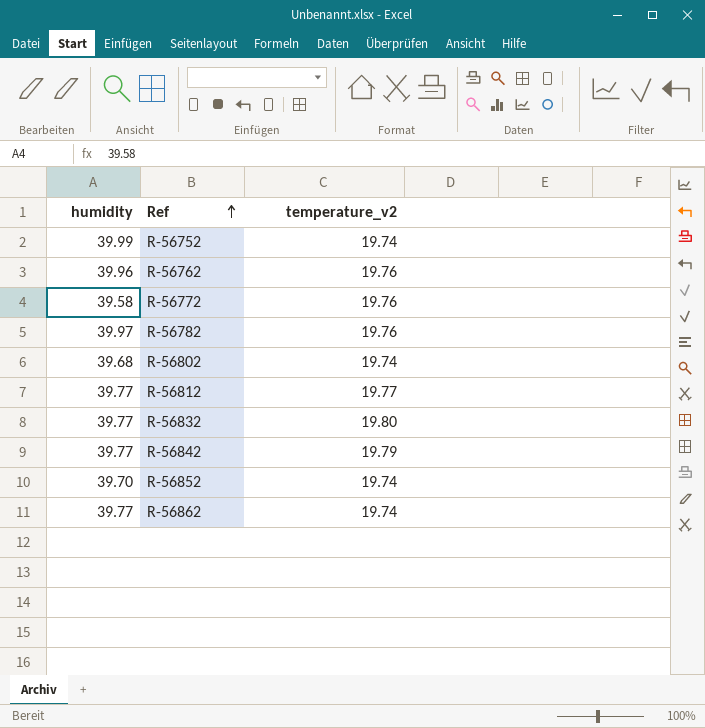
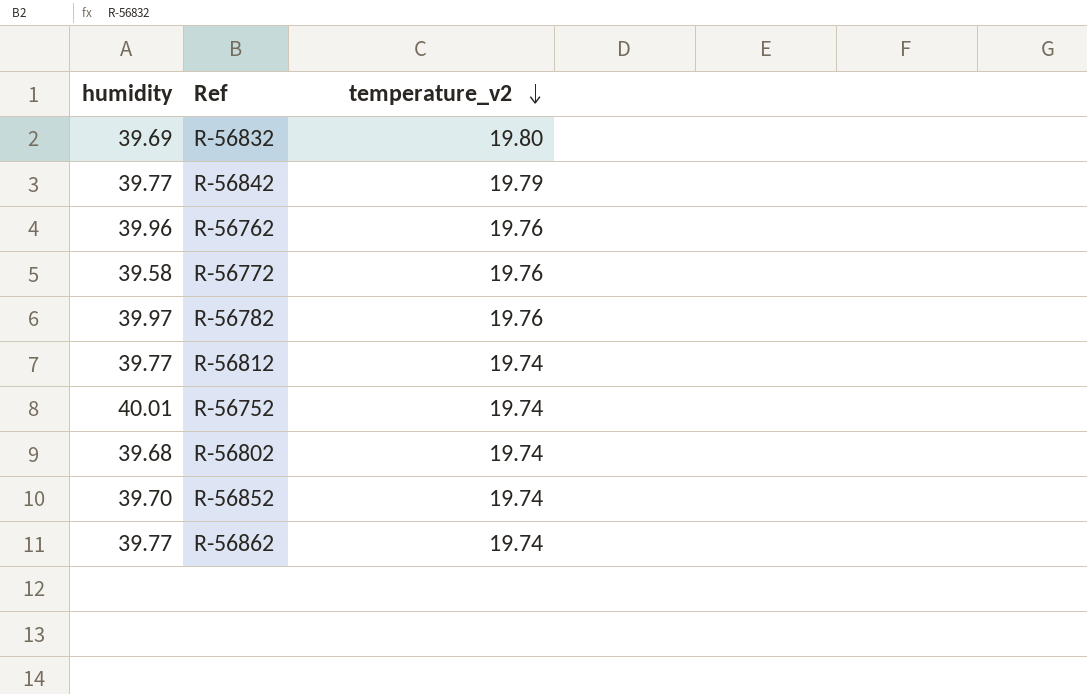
row order: Ref ascending -> temperature_v2 descending
R-56832 | humidity: 39.77 -> 39.69
R-56812 | temperature_v2: 19.77 -> 19.74
R-56752 | humidity: 39.99 -> 40.01

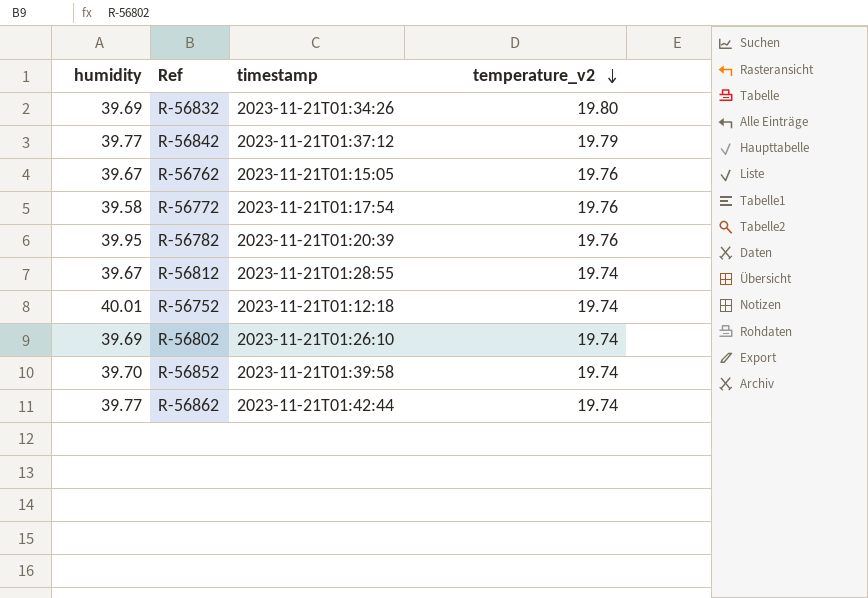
column timestamp | position: none -> 3
R-56762 | humidity: 39.96 -> 39.67
R-56782 | humidity: 39.97 -> 39.95
R-56812 | humidity: 39.77 -> 39.67
R-56802 | humidity: 39.68 -> 39.69

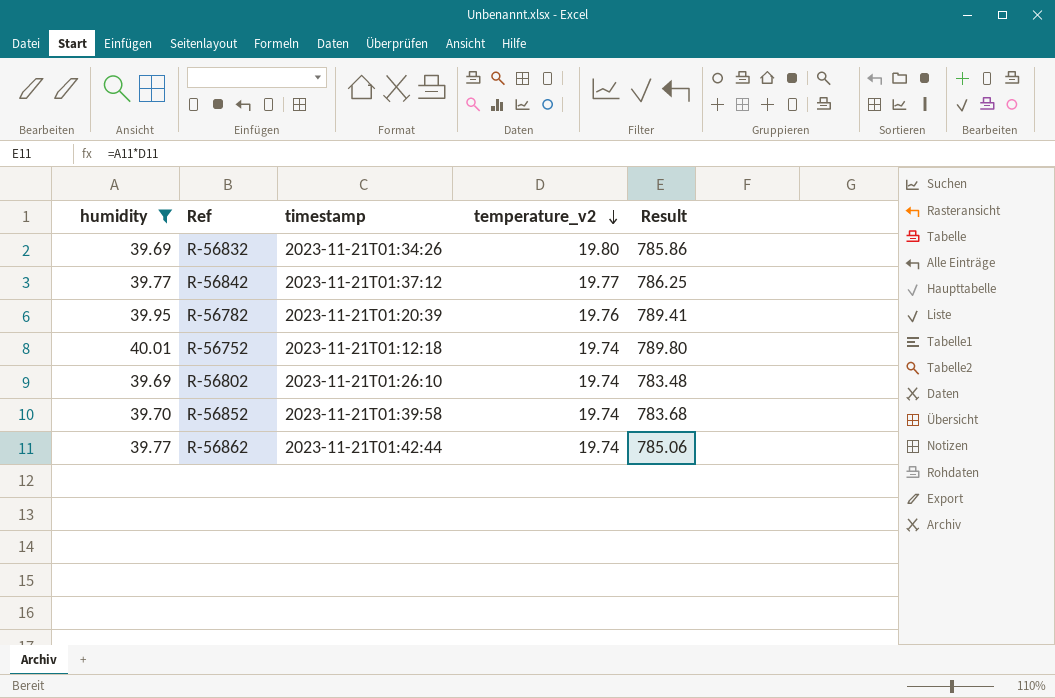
filter: none -> humidity >= 39.69
column Result | formula: none -> [humidity] * [temperature_v2]
R-56842 | temperature_v2: 19.79 -> 19.77

